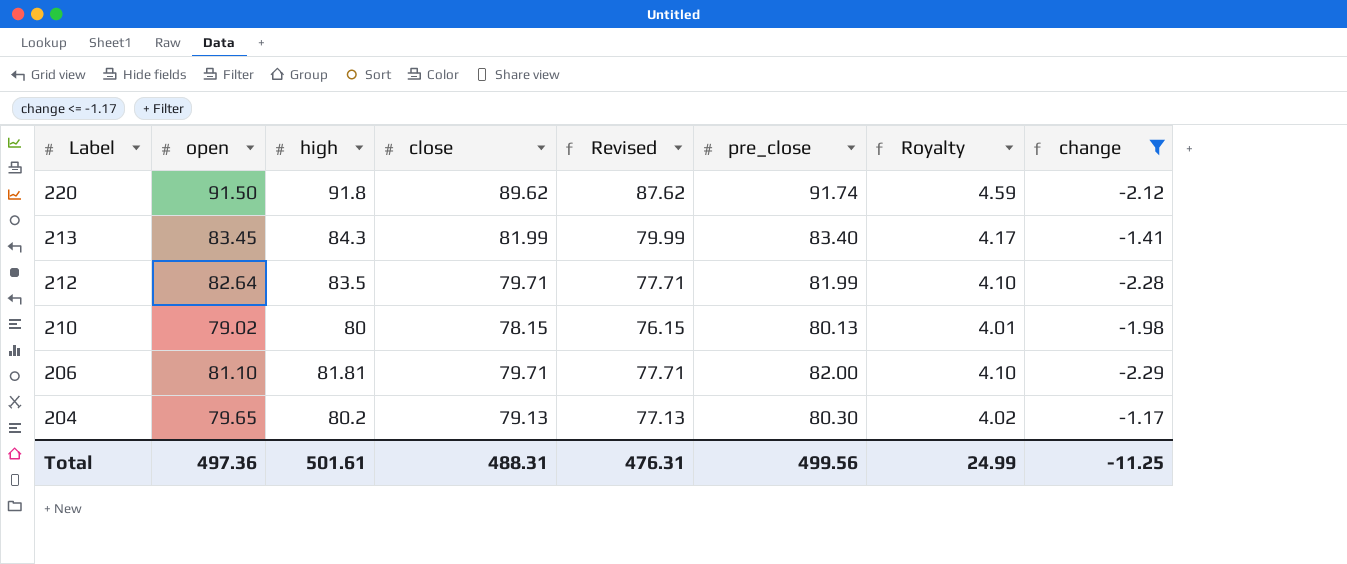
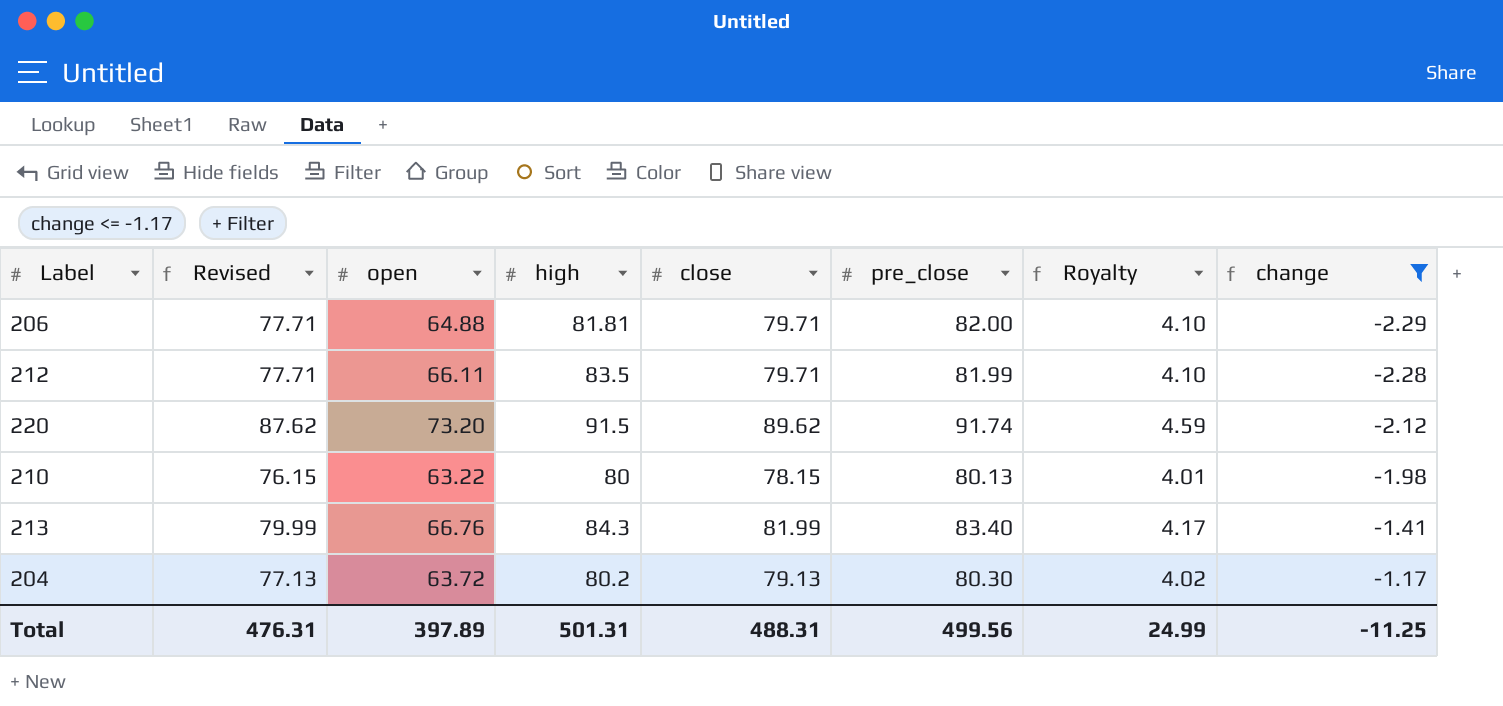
row order: Label descending -> change ascending
column Revised | position: 5 -> 2
206 | open: 81.10 -> 64.88
212 | open: 82.64 -> 66.11
220 | open: 91.50 -> 73.20
220 | high: 91.8 -> 91.5
210 | open: 79.02 -> 63.22
213 | open: 83.45 -> 66.76
204 | open: 79.65 -> 63.72
Total | open: 497.36 -> 397.89
Total | high: 501.61 -> 501.31

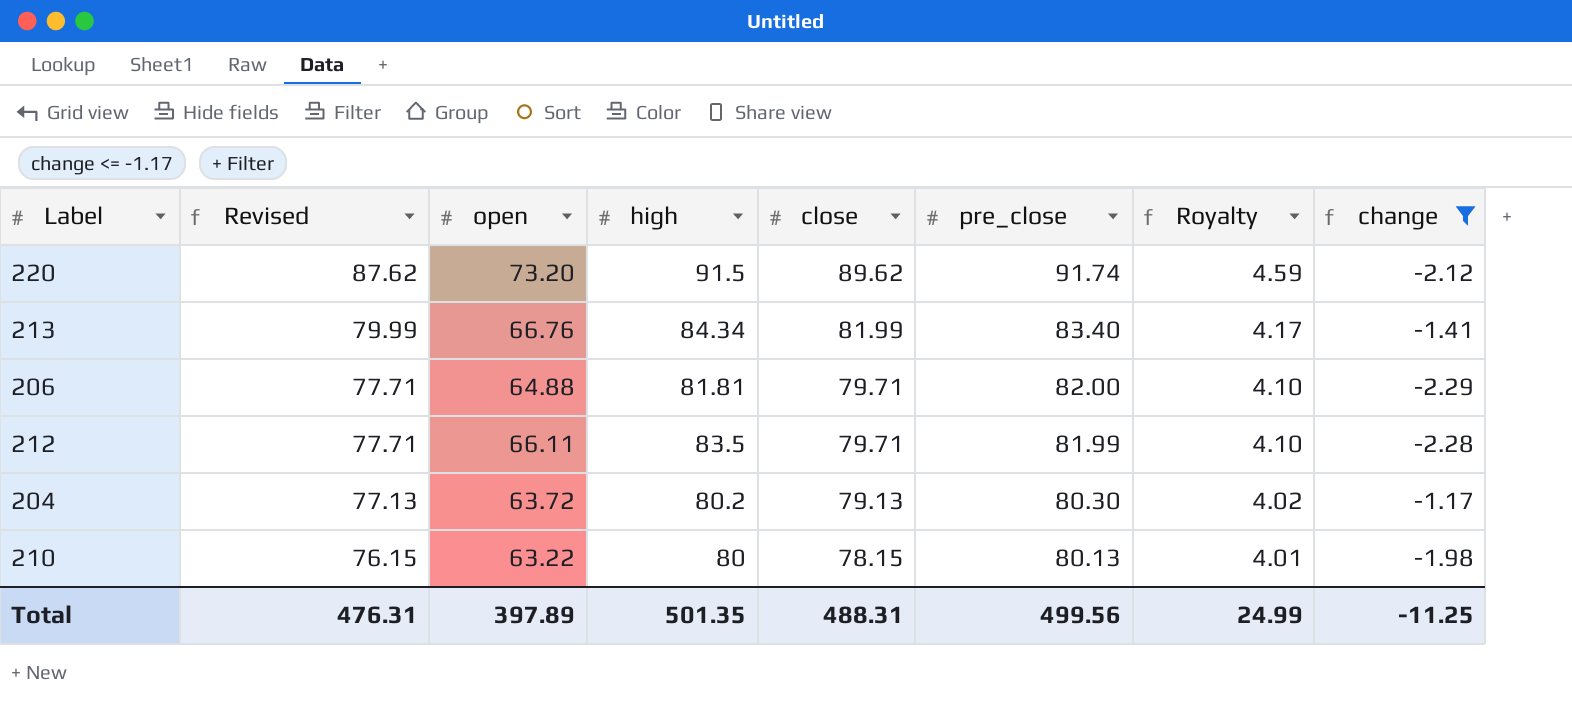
row order: change ascending -> Revised descending
213 | high: 84.3 -> 84.34
Total | high: 501.31 -> 501.35

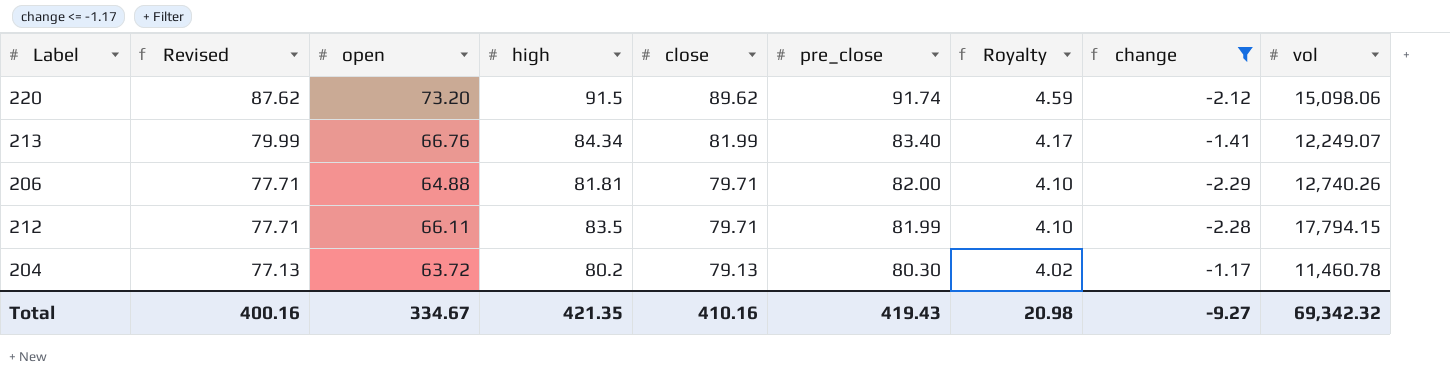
column vol | position: none -> 9
row 210: 76.15 | 63.22 | 80 | 78.15 | 80.13 | 4.01 | -1.98 -> none
Total | Revised: 476.31 -> 400.16
Total | open: 397.89 -> 334.67
Total | high: 501.35 -> 421.35
Total | close: 488.31 -> 410.16
Total | pre_close: 499.56 -> 419.43
Total | Royalty: 24.99 -> 20.98
Total | change: -11.25 -> -9.27

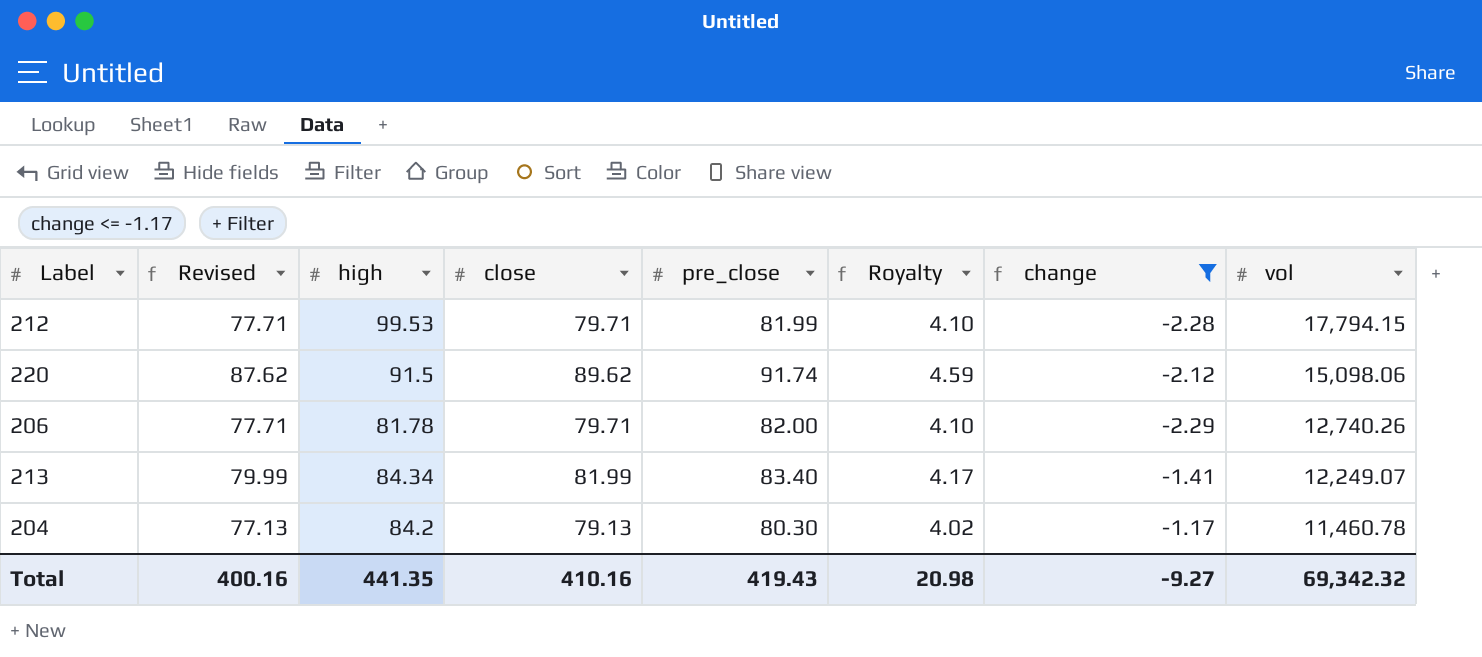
row order: Revised descending -> vol descending
column open | position: 3 -> none
212 | high: 83.5 -> 99.53
206 | high: 81.81 -> 81.78
204 | high: 80.2 -> 84.2
Total | high: 421.35 -> 441.35

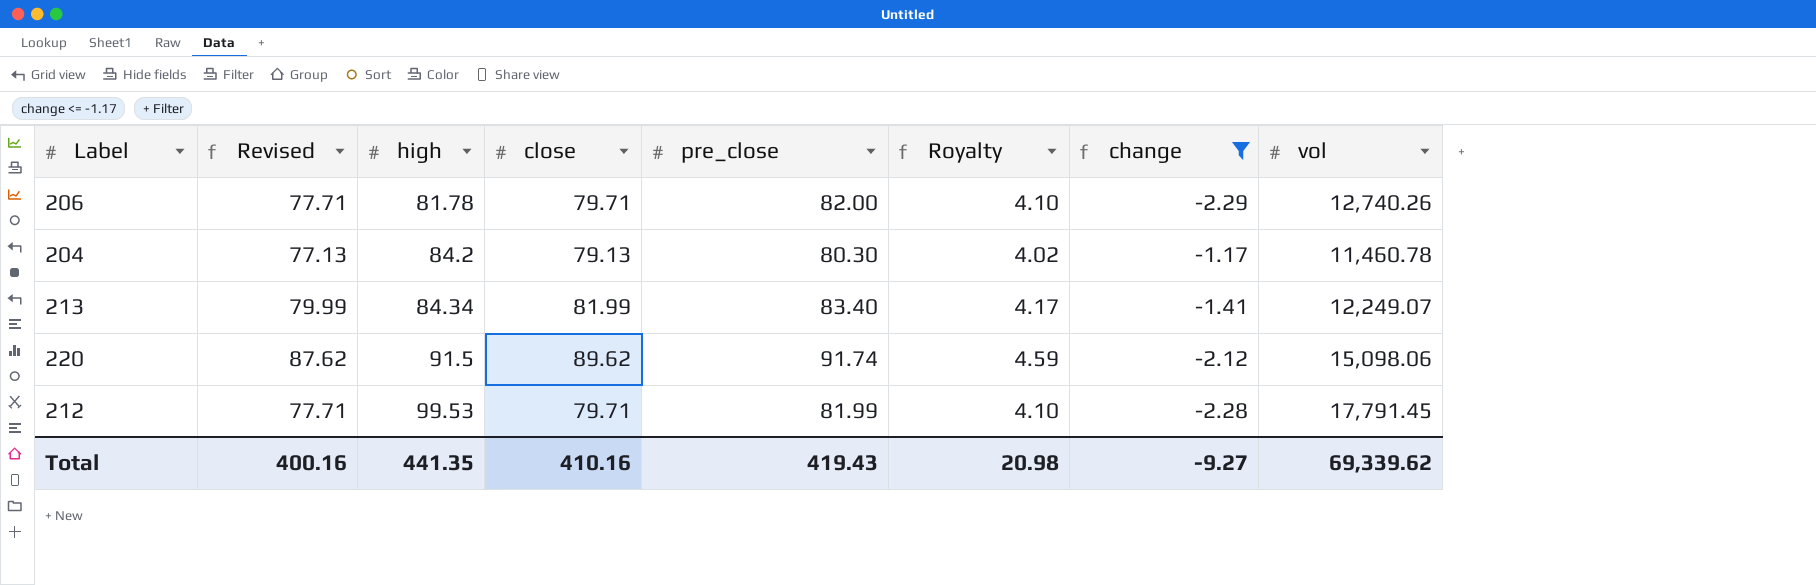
row order: vol descending -> high ascending
212 | vol: 17,794.15 -> 17,791.45
Total | vol: 69,342.32 -> 69,339.62

